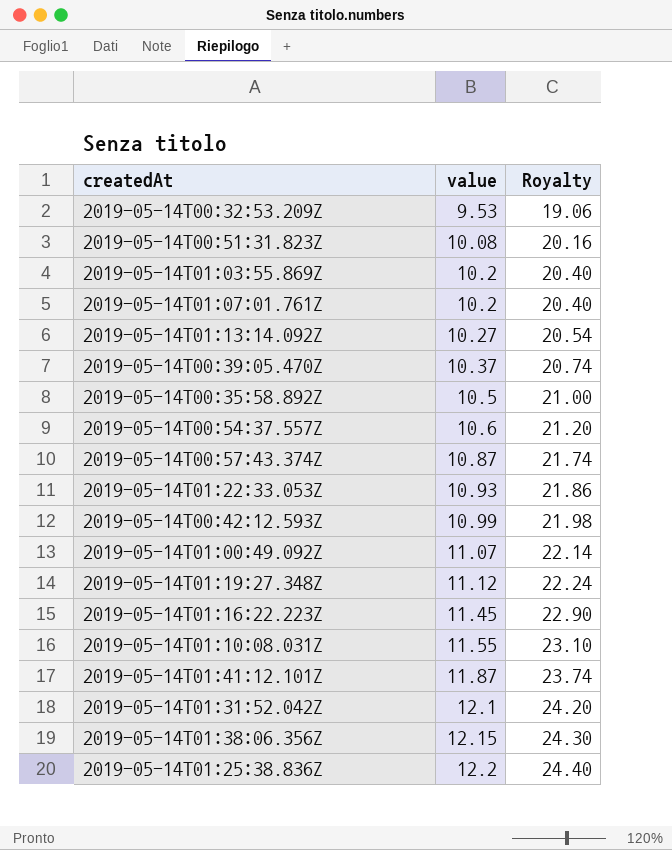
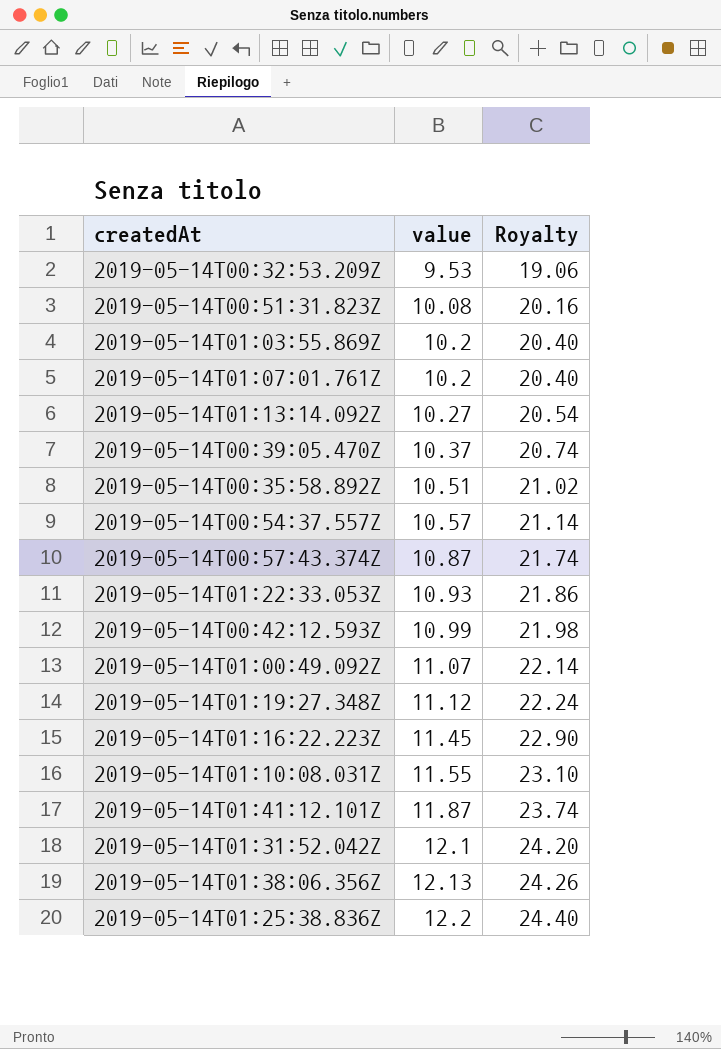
2019-05-14T00:35:58.892Z | value: 10.5 -> 10.51
2019-05-14T00:35:58.892Z | Royalty: 21.00 -> 21.02
2019-05-14T00:54:37.557Z | value: 10.6 -> 10.57
2019-05-14T00:54:37.557Z | Royalty: 21.20 -> 21.14
2019-05-14T01:38:06.356Z | value: 12.15 -> 12.13
2019-05-14T01:38:06.356Z | Royalty: 24.30 -> 24.26

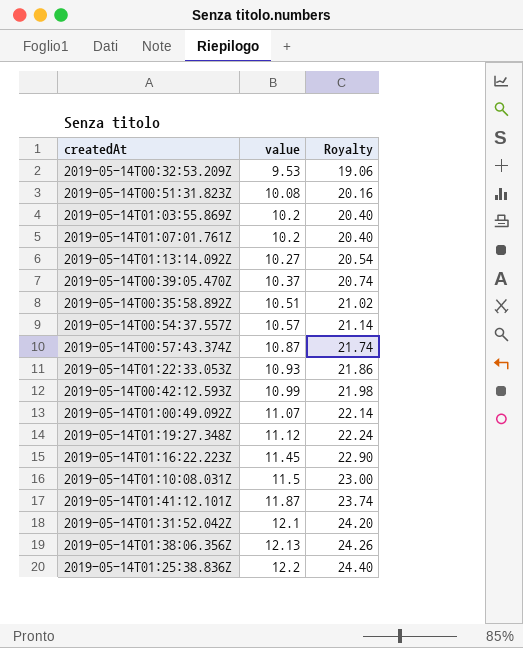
2019-05-14T01:10:08.031Z | value: 11.55 -> 11.5
2019-05-14T01:10:08.031Z | Royalty: 23.10 -> 23.00

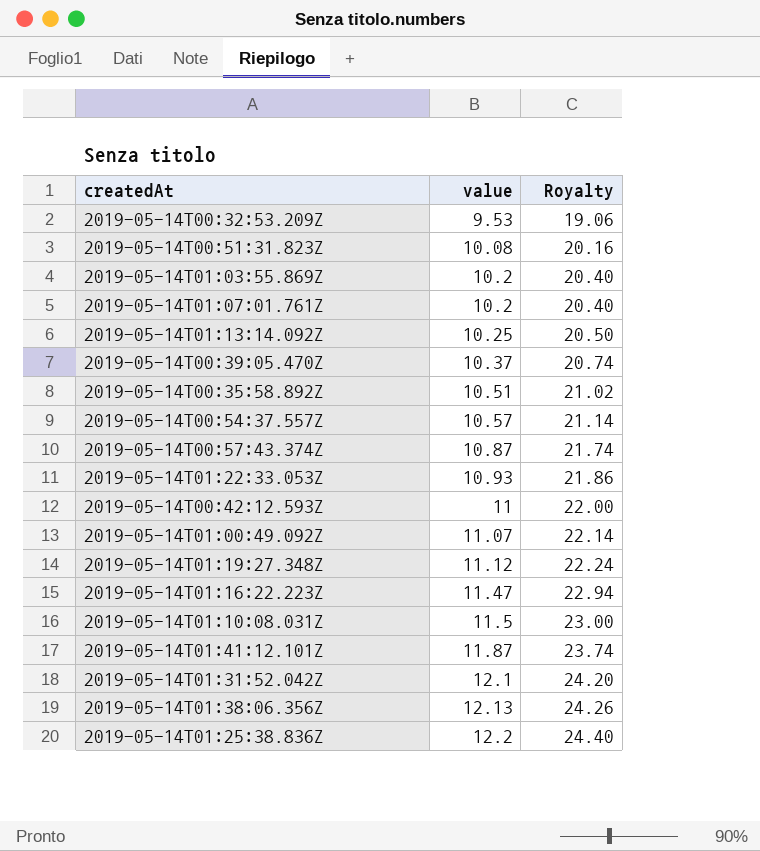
2019-05-14T01:13:14.092Z | value: 10.27 -> 10.25
2019-05-14T01:13:14.092Z | Royalty: 20.54 -> 20.50
2019-05-14T00:42:12.593Z | value: 10.99 -> 11
2019-05-14T00:42:12.593Z | Royalty: 21.98 -> 22.00
2019-05-14T01:16:22.223Z | value: 11.45 -> 11.47
2019-05-14T01:16:22.223Z | Royalty: 22.90 -> 22.94

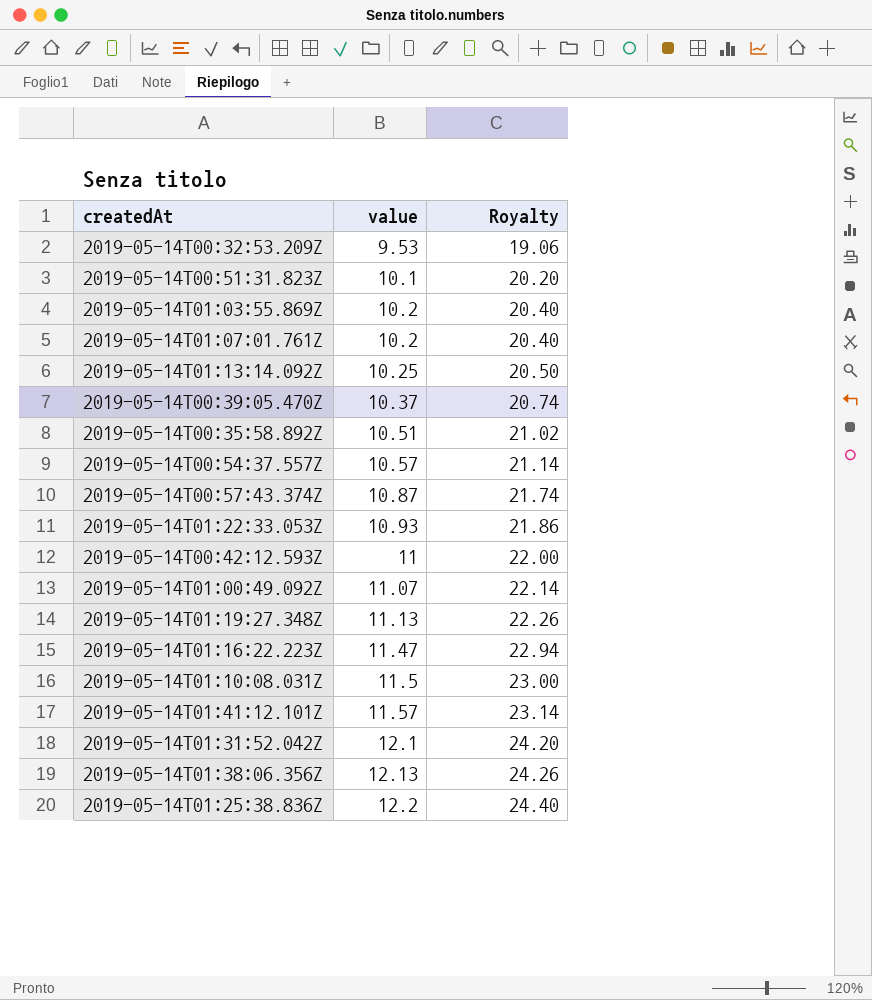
2019-05-14T00:51:31.823Z | value: 10.08 -> 10.1
2019-05-14T00:51:31.823Z | Royalty: 20.16 -> 20.20
2019-05-14T01:19:27.348Z | value: 11.12 -> 11.13
2019-05-14T01:19:27.348Z | Royalty: 22.24 -> 22.26
2019-05-14T01:41:12.101Z | value: 11.87 -> 11.57
2019-05-14T01:41:12.101Z | Royalty: 23.74 -> 23.14

